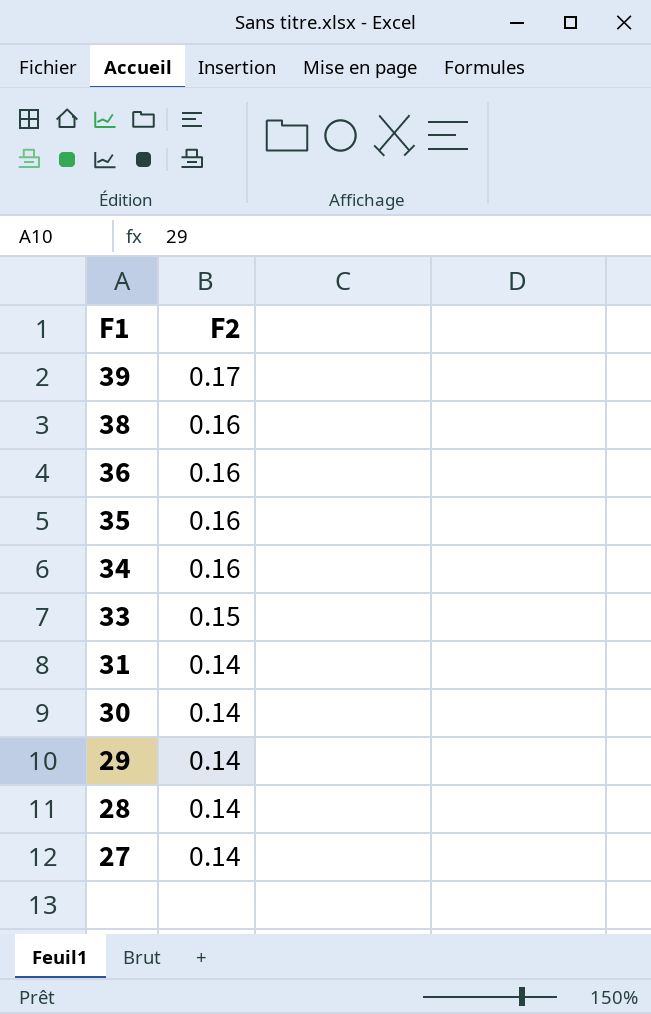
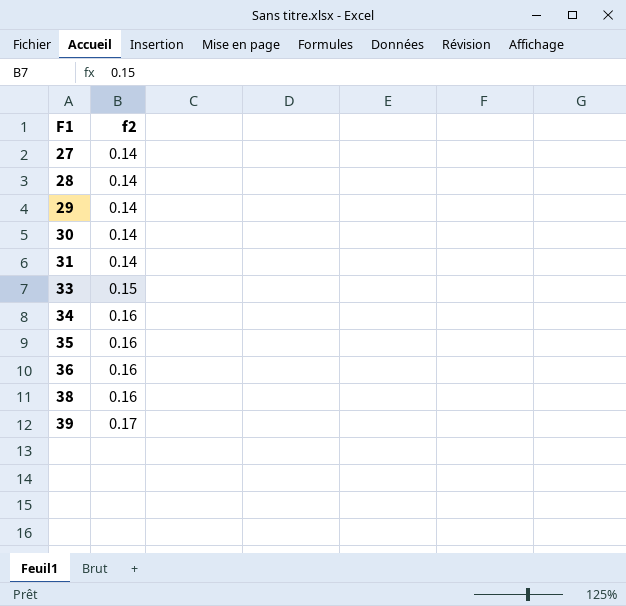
row order: F1 descending -> F1 ascending
column name: F2 -> f2

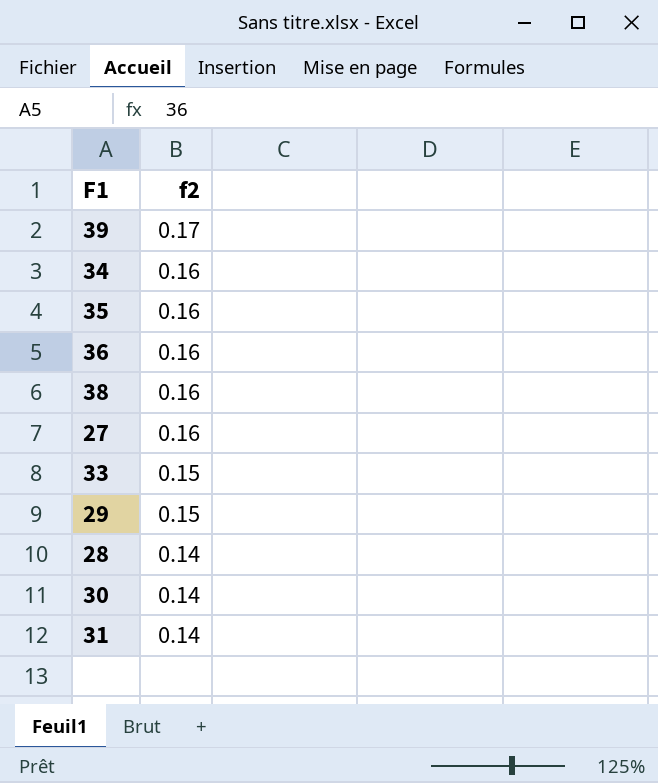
row order: F1 ascending -> f2 descending
27 | f2: 0.14 -> 0.16
29 | f2: 0.14 -> 0.15

